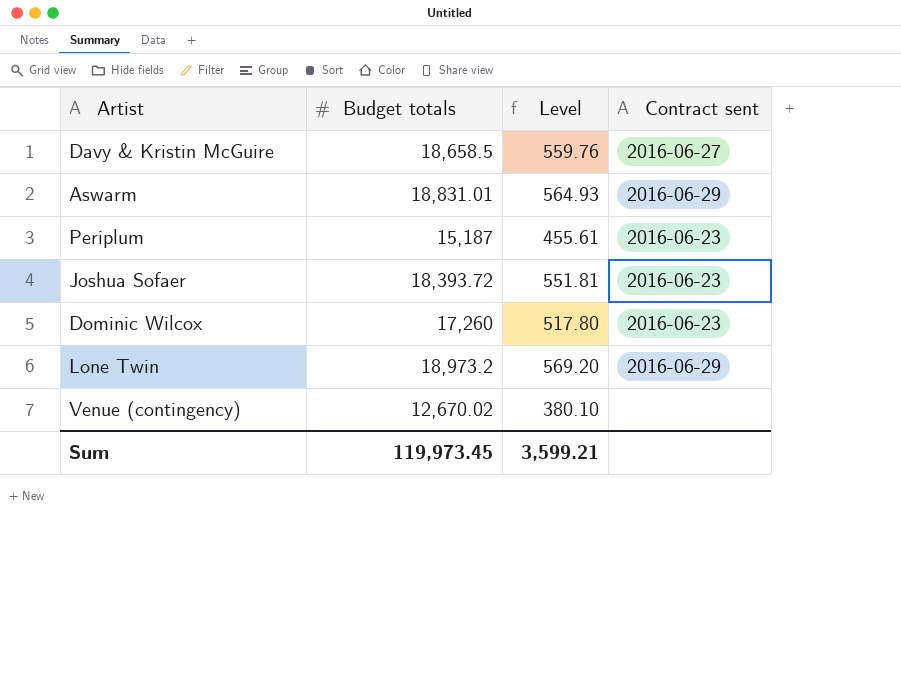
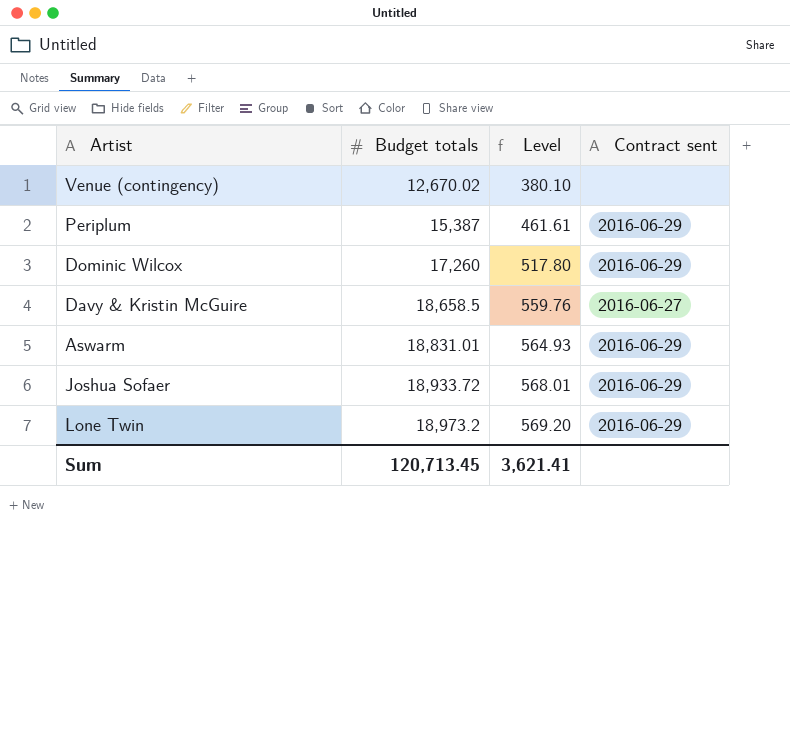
row order: none -> Budget totals ascending
Periplum | Budget totals: 15,187 -> 15,387
Periplum | Level: 455.61 -> 461.61
Periplum | Contract sent: 2016-06-23 -> 2016-06-29
Dominic Wilcox | Contract sent: 2016-06-23 -> 2016-06-29
Joshua Sofaer | Budget totals: 18,393.72 -> 18,933.72
Joshua Sofaer | Level: 551.81 -> 568.01
Joshua Sofaer | Contract sent: 2016-06-23 -> 2016-06-29
Sum | Budget totals: 119,973.45 -> 120,713.45
Sum | Level: 3,599.21 -> 3,621.41

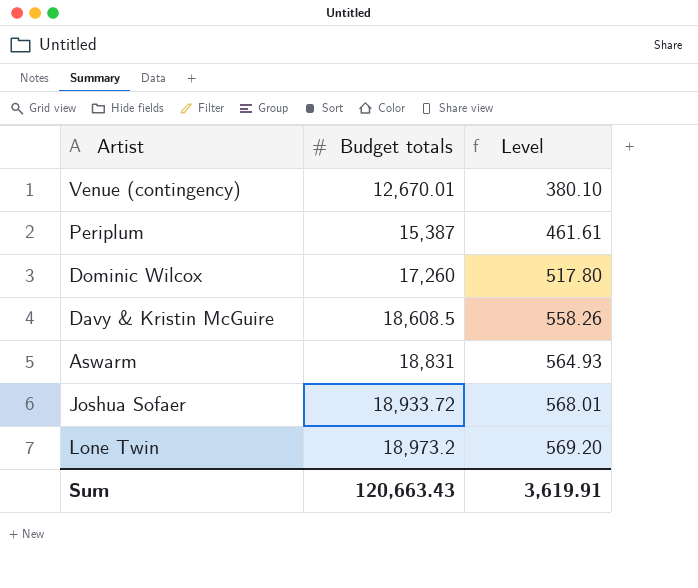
column Contract sent | position: 4 -> none
Venue (contingency) | Budget totals: 12,670.02 -> 12,670.01
Davy & Kristin McGuire | Budget totals: 18,658.5 -> 18,608.5
Davy & Kristin McGuire | Level: 559.76 -> 558.26
Aswarm | Budget totals: 18,831.01 -> 18,831
Sum | Budget totals: 120,713.45 -> 120,663.43
Sum | Level: 3,621.41 -> 3,619.91

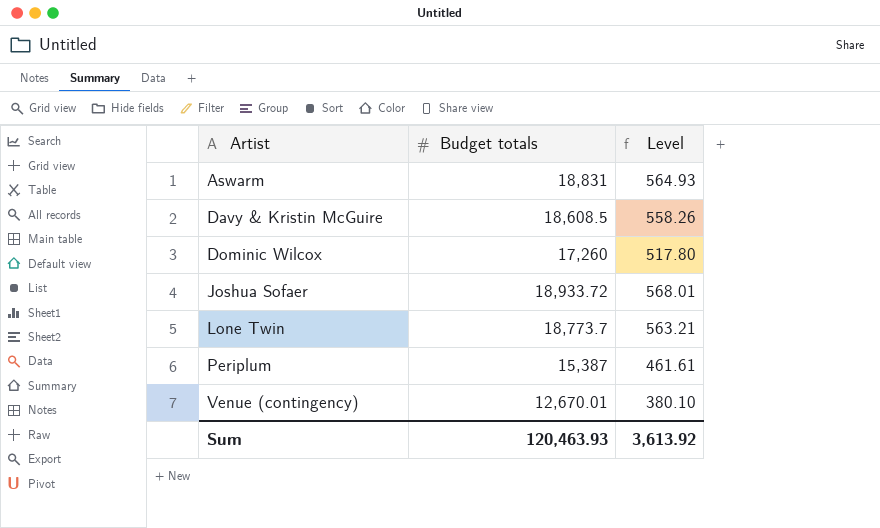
row order: Budget totals ascending -> Artist ascending
Lone Twin | Budget totals: 18,973.2 -> 18,773.7
Lone Twin | Level: 569.20 -> 563.21
Sum | Budget totals: 120,663.43 -> 120,463.93
Sum | Level: 3,619.91 -> 3,613.92

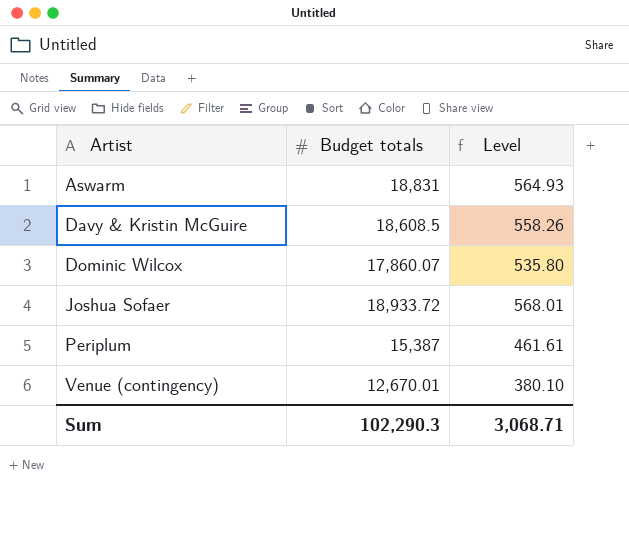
row Lone Twin: 18,773.7 | 563.21 -> none
Dominic Wilcox | Budget totals: 17,260 -> 17,860.07
Dominic Wilcox | Level: 517.80 -> 535.80
Sum | Budget totals: 120,463.93 -> 102,290.3
Sum | Level: 3,613.92 -> 3,068.71

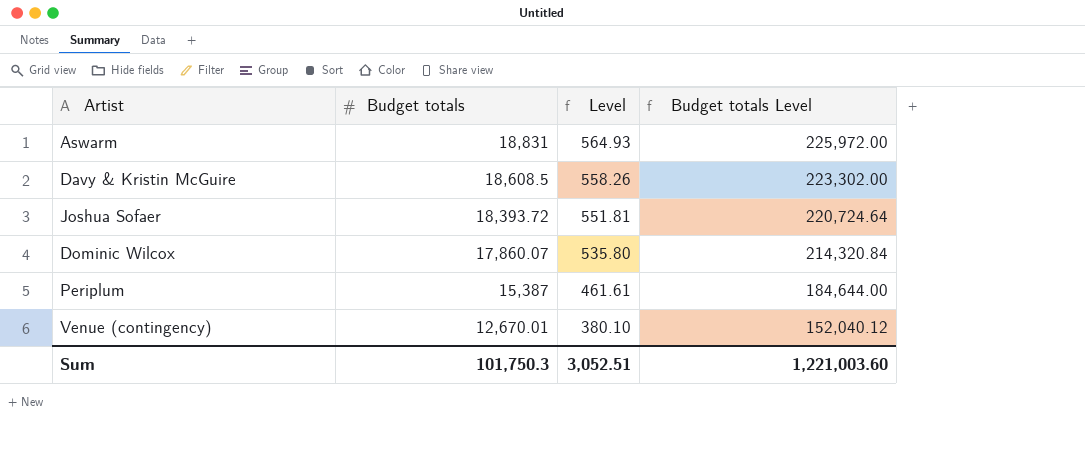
row order: Artist ascending -> Budget totals descending
column Budget totals Level | formula: none -> [Budget totals] * 12
Joshua Sofaer | Budget totals: 18,933.72 -> 18,393.72
Joshua Sofaer | Level: 568.01 -> 551.81
Sum | Budget totals: 102,290.3 -> 101,750.3
Sum | Level: 3,068.71 -> 3,052.51

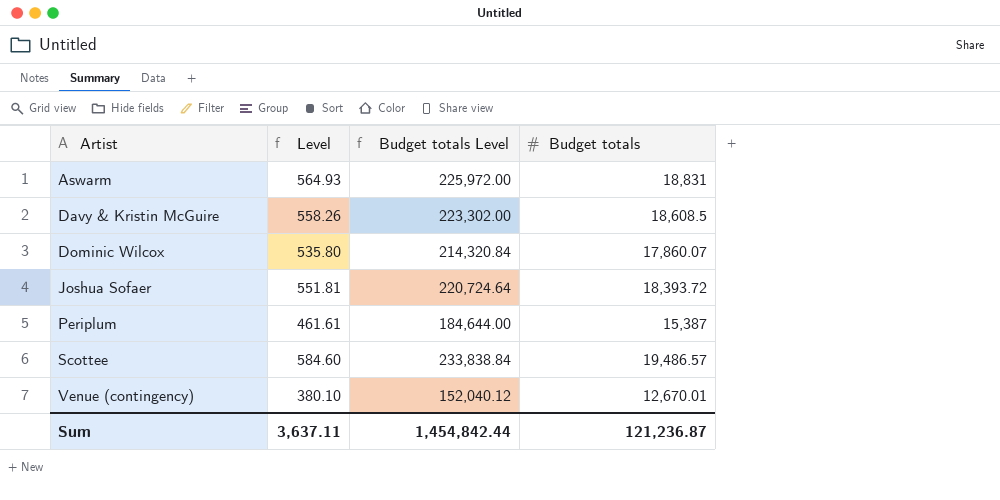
row order: Budget totals descending -> Artist ascending
column Budget totals | position: 2 -> 4
row Scottee: none -> 584.60 | 233,838.84 | 19,486.57
Sum | Level: 3,052.51 -> 3,637.11
Sum | Budget totals Level: 1,221,003.60 -> 1,454,842.44
Sum | Budget totals: 101,750.3 -> 121,236.87

